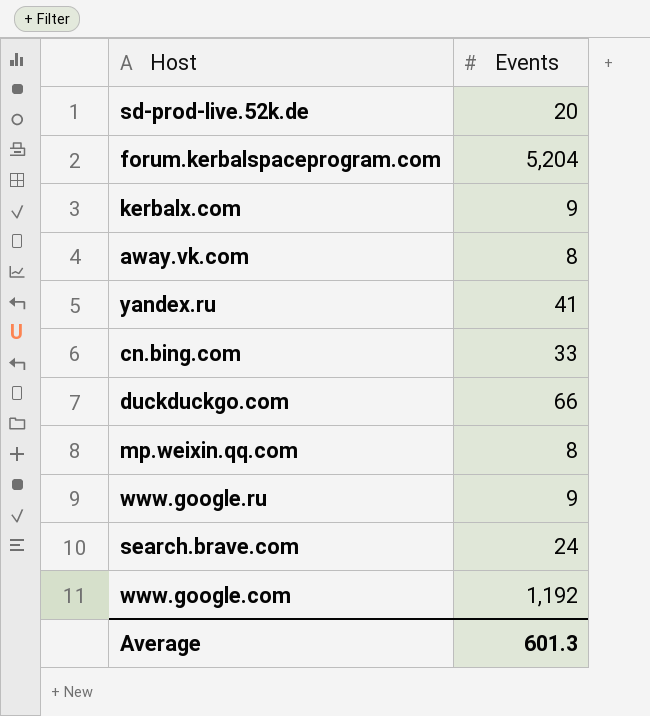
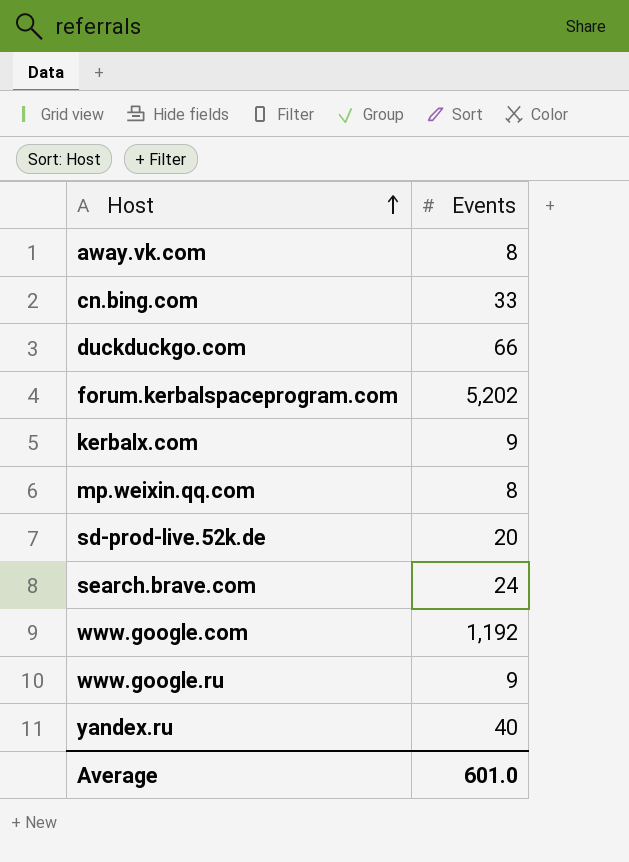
row order: none -> Host ascending
forum.kerbalspaceprogram.com | Events: 5,204 -> 5,202
yandex.ru | Events: 41 -> 40
Average | Events: 601.3 -> 601.0

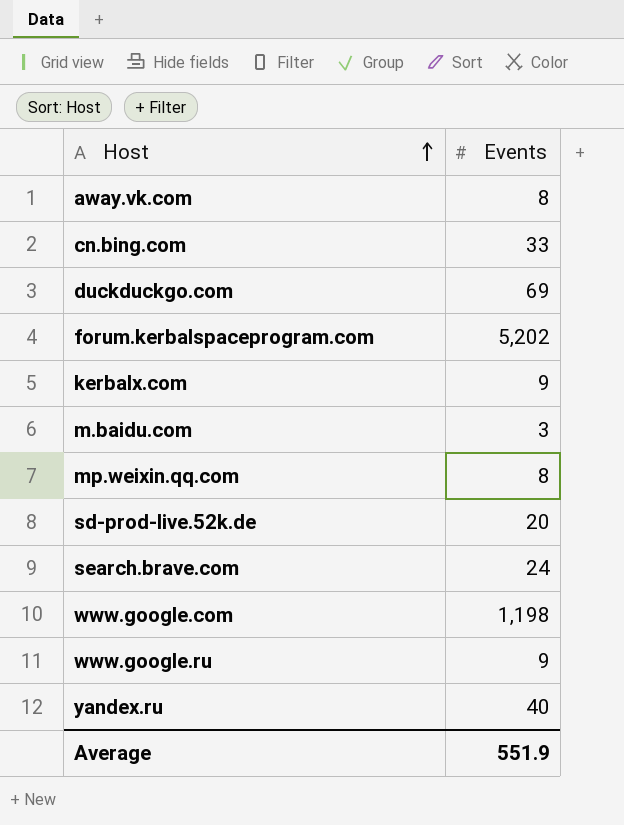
duckduckgo.com | Events: 66 -> 69
row m.baidu.com: none -> 3
www.google.com | Events: 1,192 -> 1,198
Average | Events: 601.0 -> 551.9

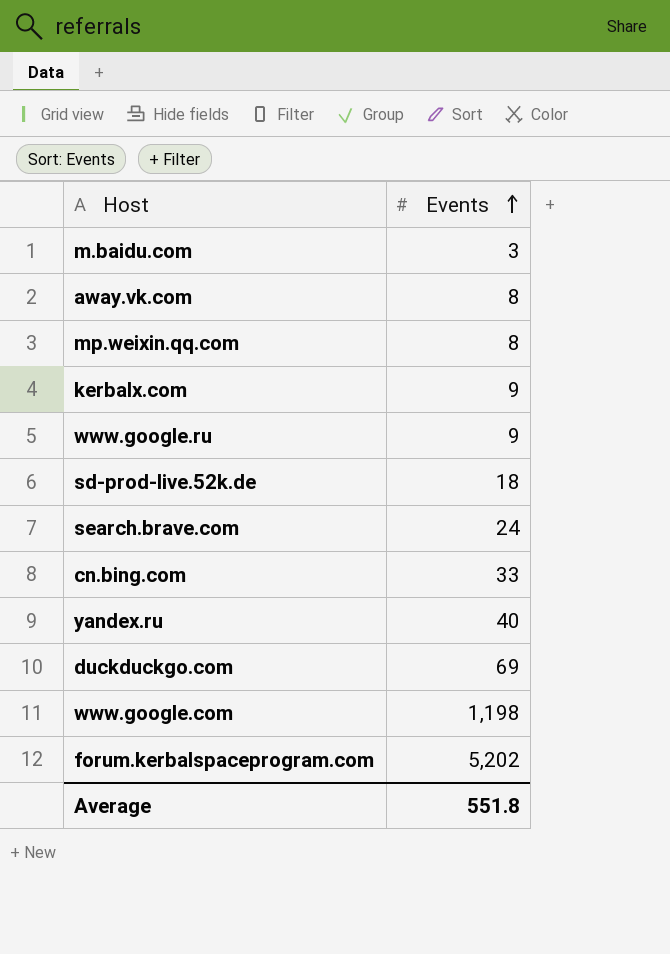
row order: Host ascending -> Events ascending
sd-prod-live.52k.de | Events: 20 -> 18
Average | Events: 551.9 -> 551.8

